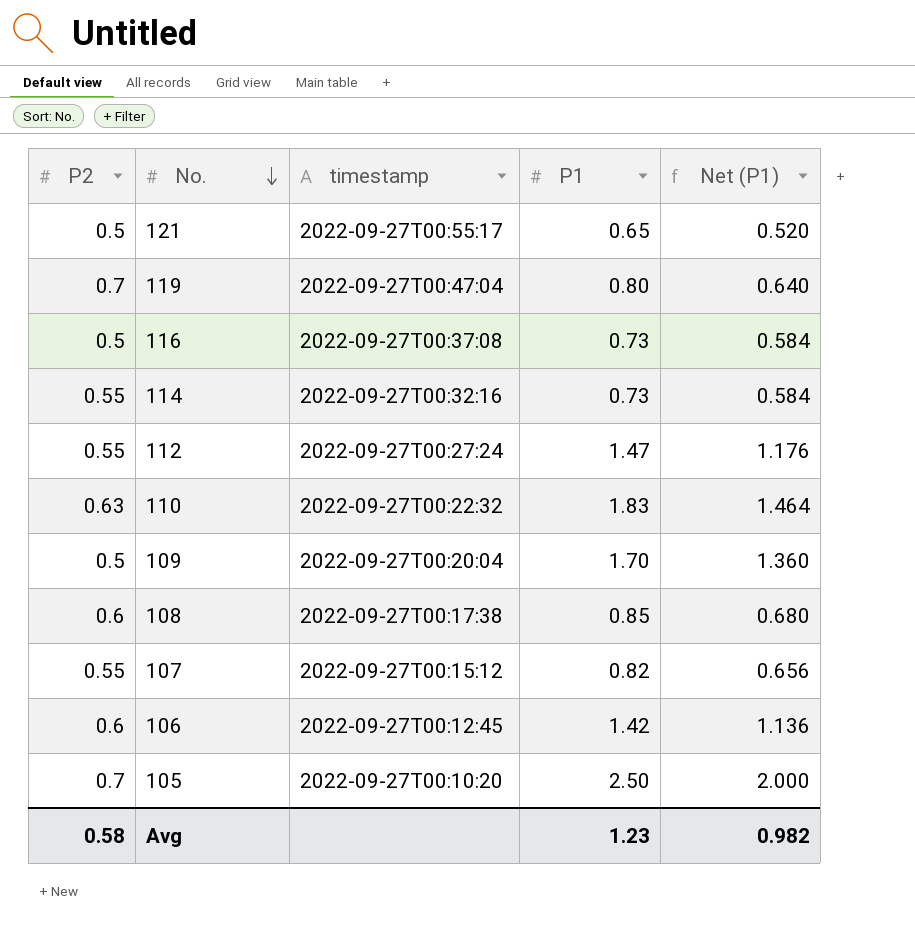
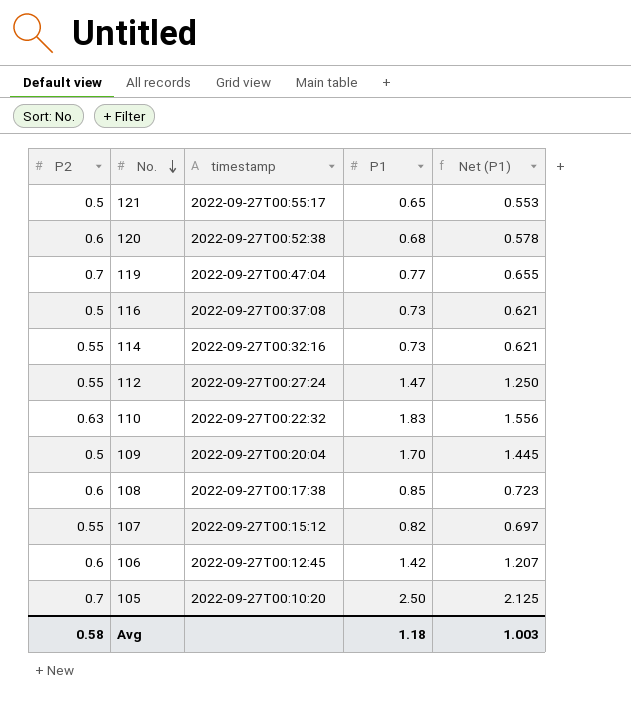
column Net (P1) | formula: [P1] * 0.8 -> [P1] * 0.85
row 120: none -> 0.6 | 2022-09-27T00:52:38 | 0.68 | 0.578
119 | P1: 0.80 -> 0.77
Avg | P1: 1.23 -> 1.18
Avg | Net (P1): 0.982 -> 1.003

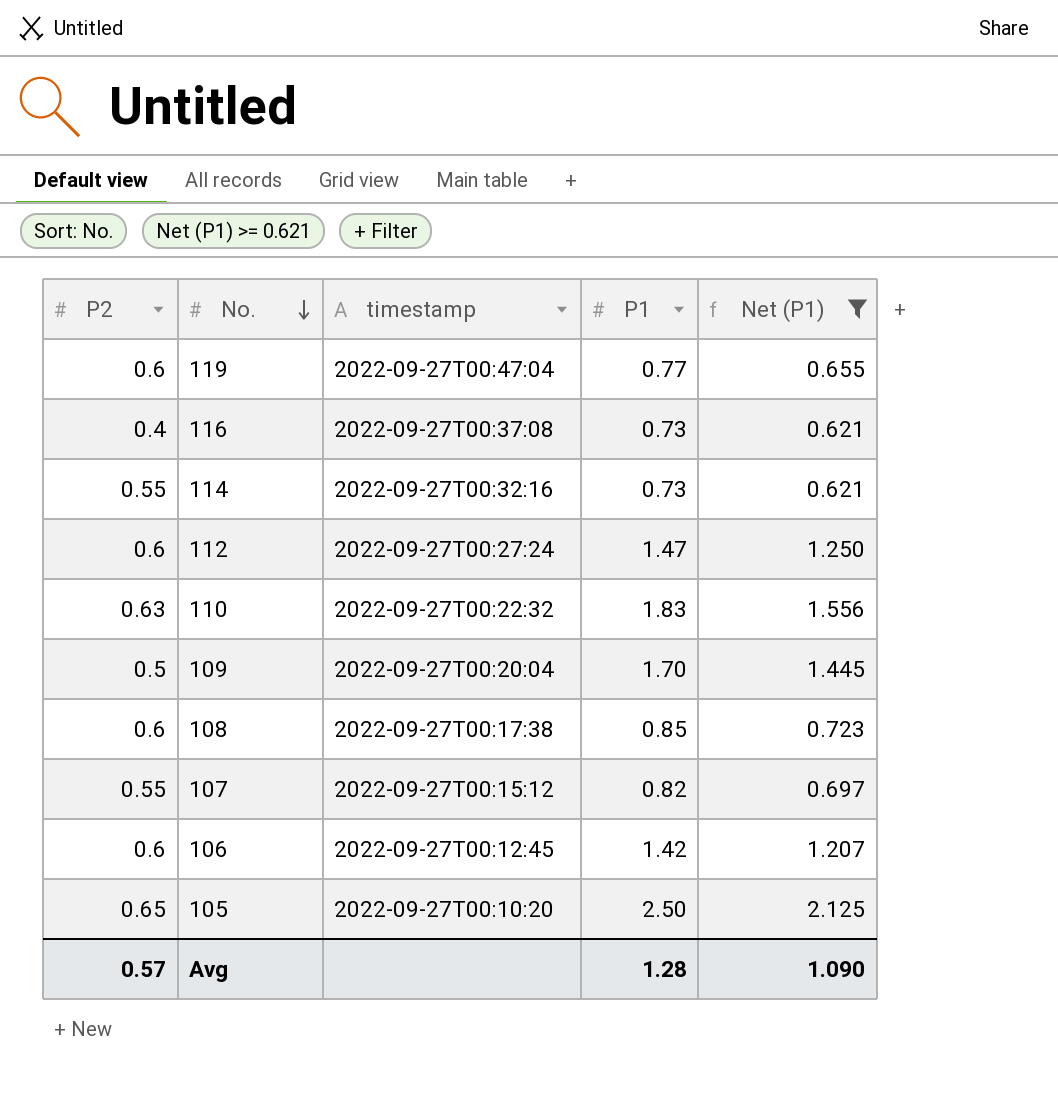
filter: none -> Net (P1) >= 0.621
119 | P2: 0.7 -> 0.6
116 | P2: 0.5 -> 0.4
112 | P2: 0.55 -> 0.6
105 | P2: 0.7 -> 0.65
Avg | P2: 0.58 -> 0.57
Avg | P1: 1.18 -> 1.28
Avg | Net (P1): 1.003 -> 1.090

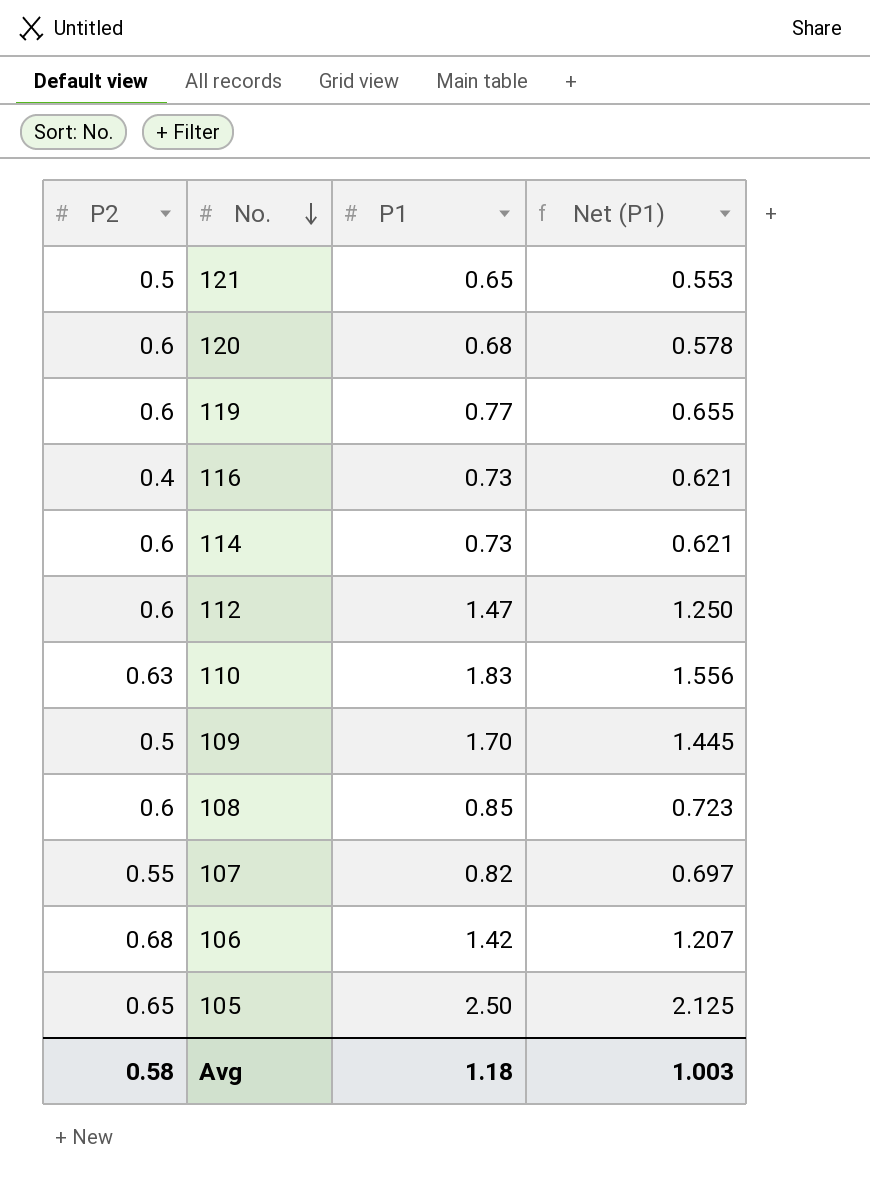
filter: Net (P1) >= 0.621 -> none
column timestamp | position: 3 -> none
114 | P2: 0.55 -> 0.6
106 | P2: 0.6 -> 0.68
Avg | P2: 0.57 -> 0.58
Avg | P1: 1.28 -> 1.18
Avg | Net (P1): 1.090 -> 1.003

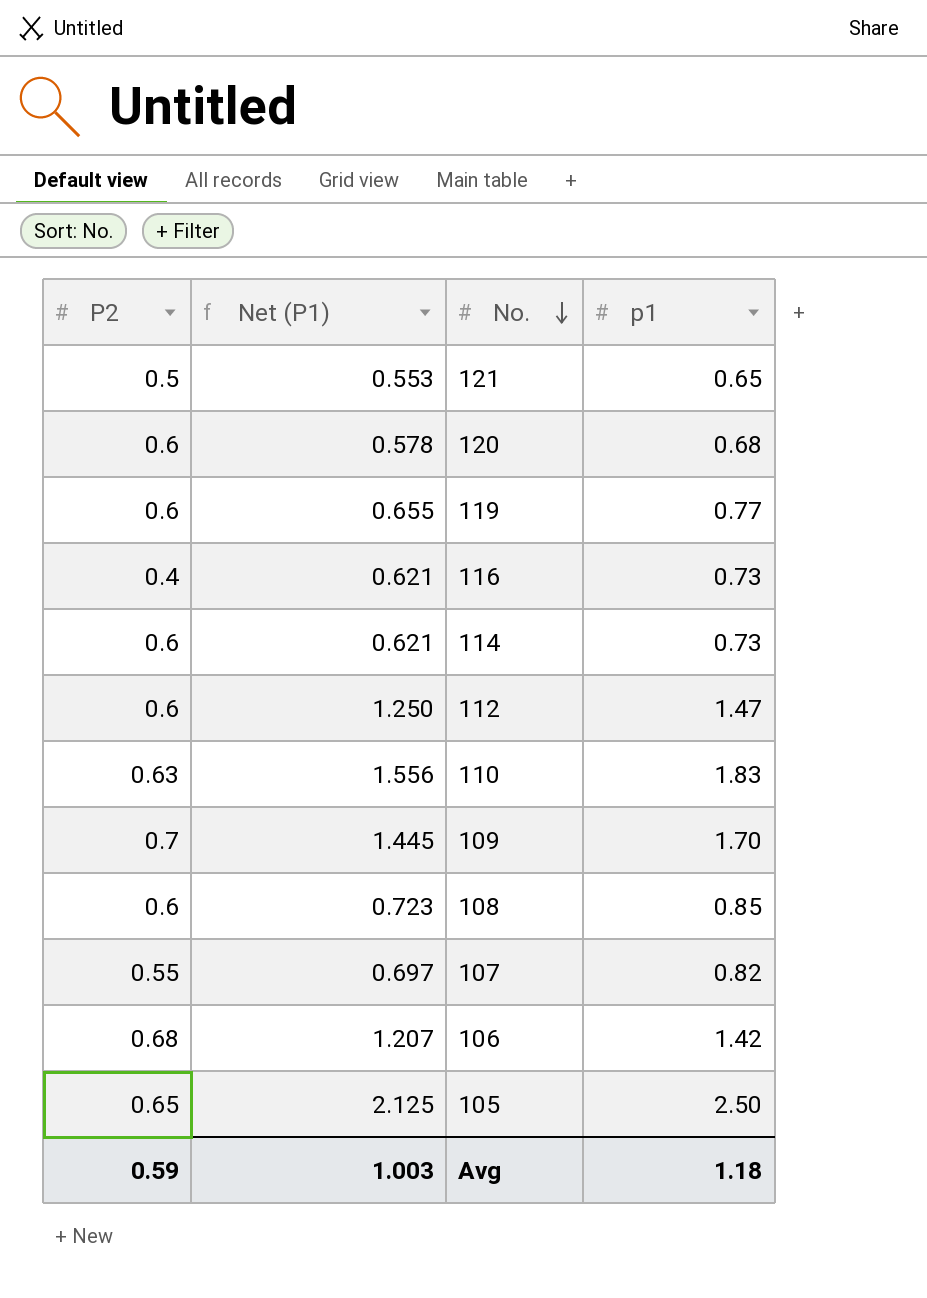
column Net (P1) | position: 4 -> 2
column name: P1 -> p1
109 | P2: 0.5 -> 0.7
Avg | P2: 0.58 -> 0.59

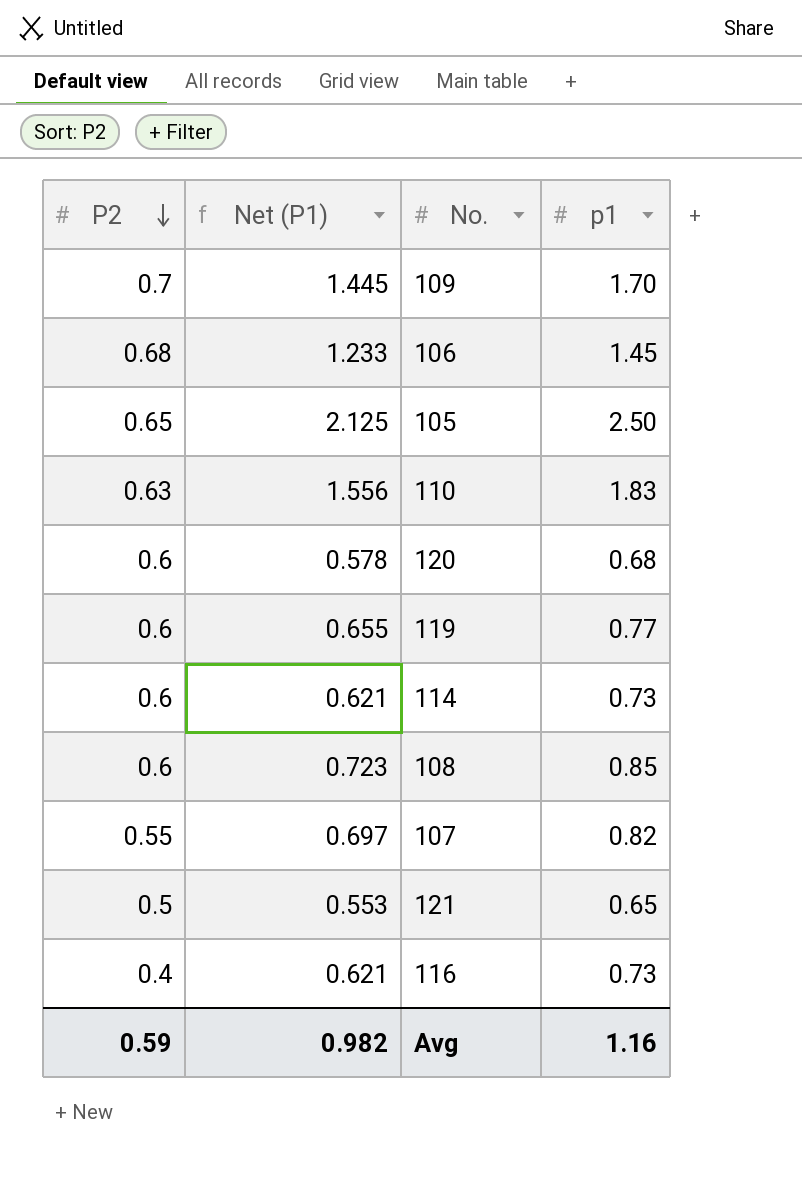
row order: No. descending -> P2 descending
row 112: 0.6 | 1.250 | 1.47 -> none
106 | Net (P1): 1.207 -> 1.233
106 | p1: 1.42 -> 1.45
Avg | Net (P1): 1.003 -> 0.982
Avg | p1: 1.18 -> 1.16

